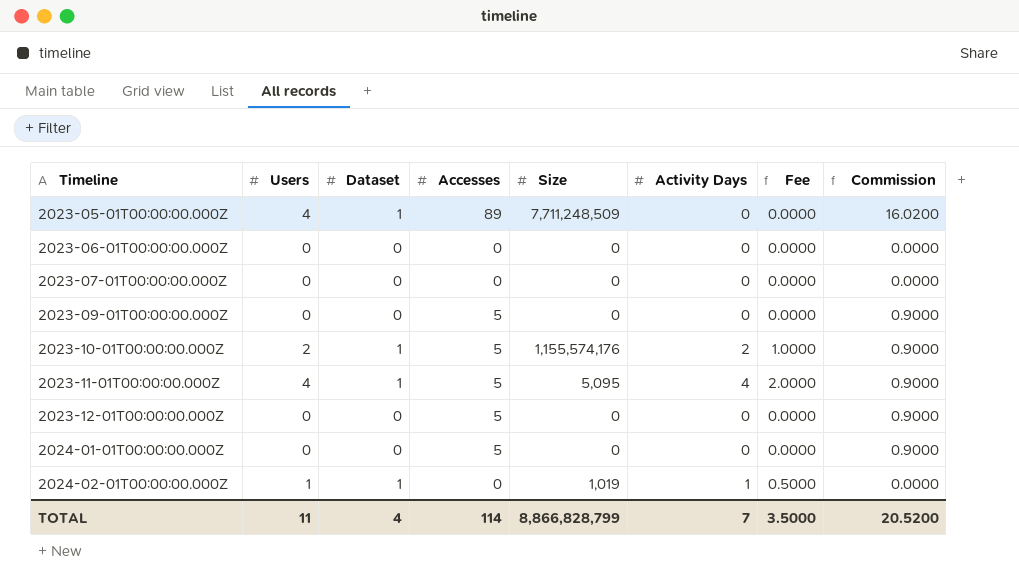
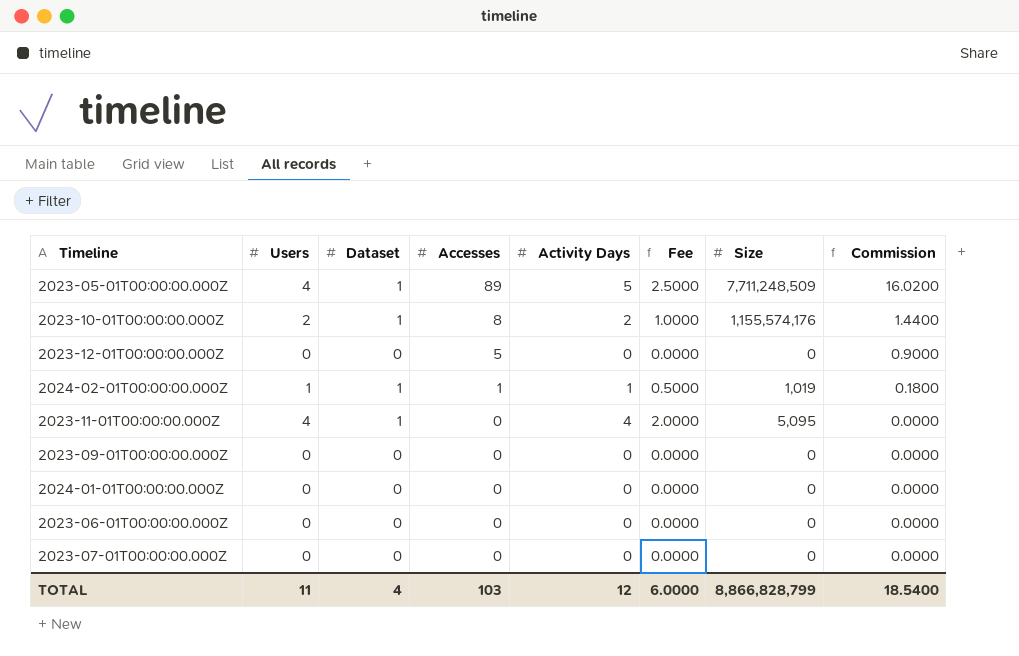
row order: Timeline ascending -> Accesses descending
column Size | position: 5 -> 7
2023-05-01T00:00:00.000Z | Activity Days: 0 -> 5
2023-05-01T00:00:00.000Z | Fee: 0.0000 -> 2.5000
2023-10-01T00:00:00.000Z | Accesses: 5 -> 8
2023-10-01T00:00:00.000Z | Commission: 0.9000 -> 1.4400
2024-02-01T00:00:00.000Z | Accesses: 0 -> 1
2024-02-01T00:00:00.000Z | Commission: 0.0000 -> 0.1800
2023-11-01T00:00:00.000Z | Accesses: 5 -> 0
2023-11-01T00:00:00.000Z | Commission: 0.9000 -> 0.0000
2023-09-01T00:00:00.000Z | Accesses: 5 -> 0
2023-09-01T00:00:00.000Z | Commission: 0.9000 -> 0.0000
2024-01-01T00:00:00.000Z | Accesses: 5 -> 0
2024-01-01T00:00:00.000Z | Commission: 0.9000 -> 0.0000
TOTAL | Accesses: 114 -> 103
TOTAL | Activity Days: 7 -> 12
TOTAL | Fee: 3.5000 -> 6.0000
TOTAL | Commission: 20.5200 -> 18.5400

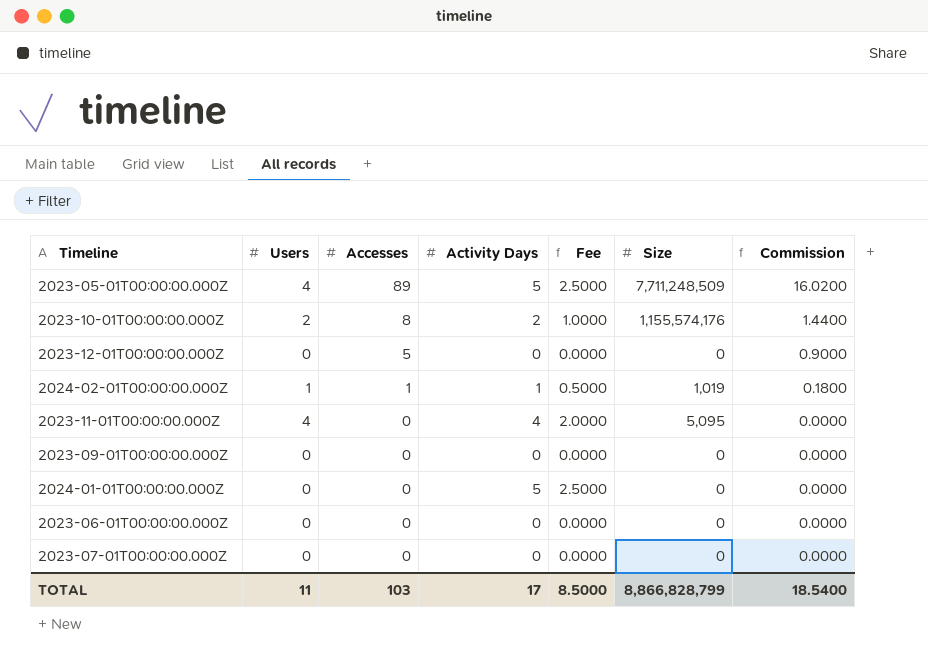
column Dataset | position: 3 -> none
2024-01-01T00:00:00.000Z | Activity Days: 0 -> 5
2024-01-01T00:00:00.000Z | Fee: 0.0000 -> 2.5000
TOTAL | Activity Days: 12 -> 17
TOTAL | Fee: 6.0000 -> 8.5000

